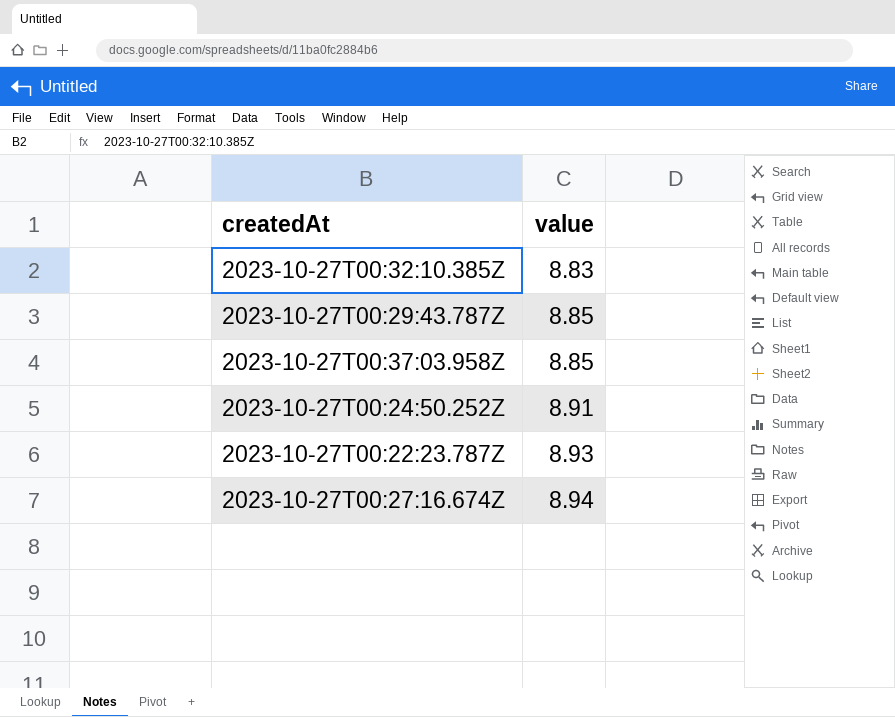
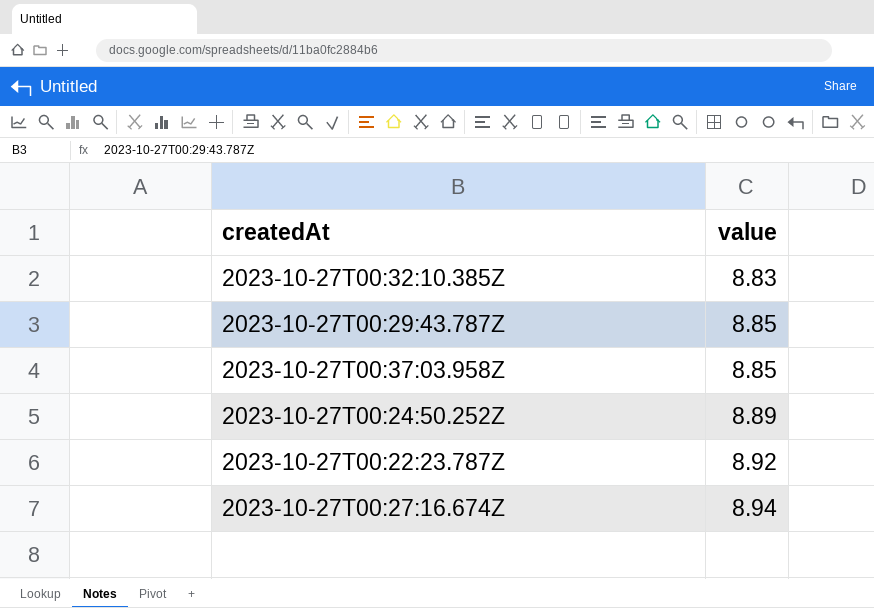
2023-10-27T00:24:50.252Z | value: 8.91 -> 8.89
2023-10-27T00:22:23.787Z | value: 8.93 -> 8.92

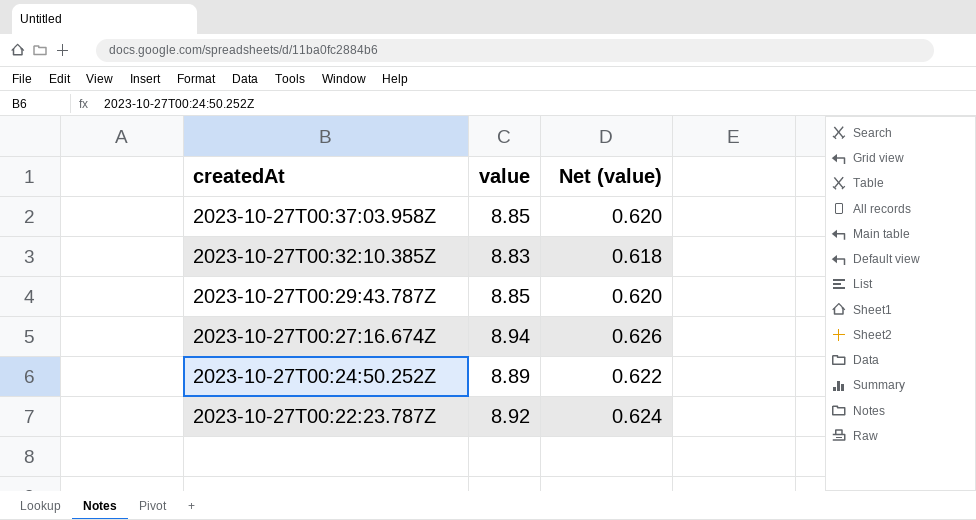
row order: value ascending -> createdAt descending
column Net (value) | formula: none -> [value] * 0.07

